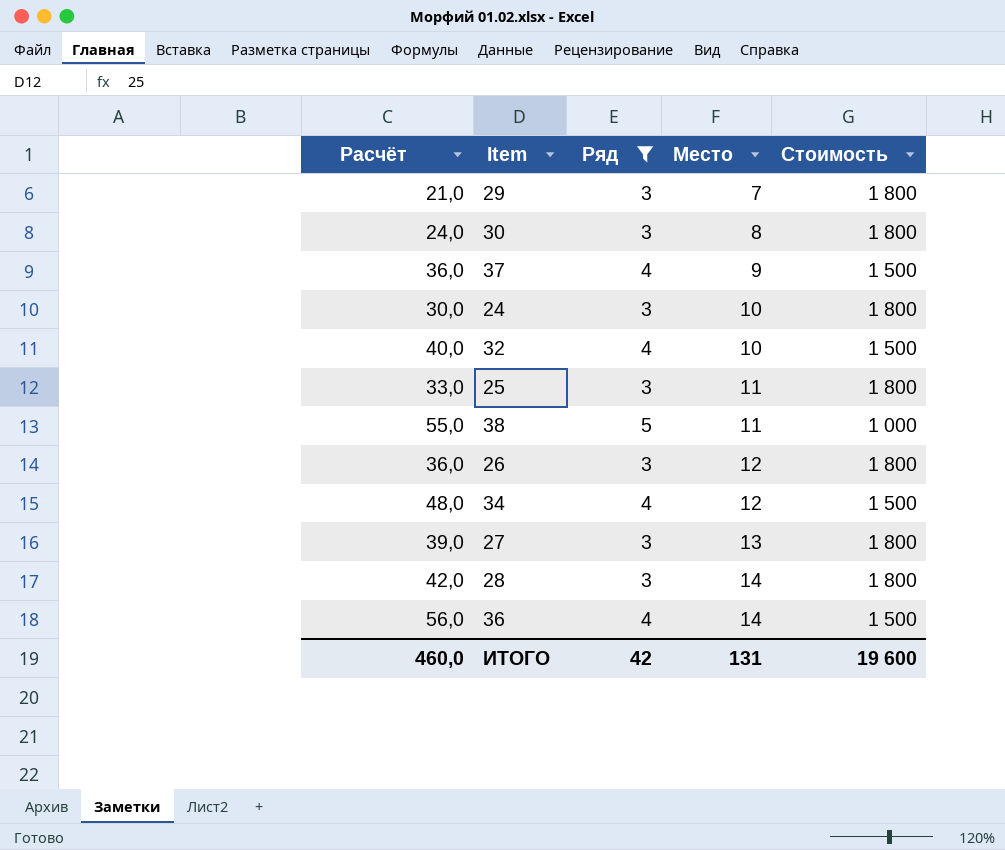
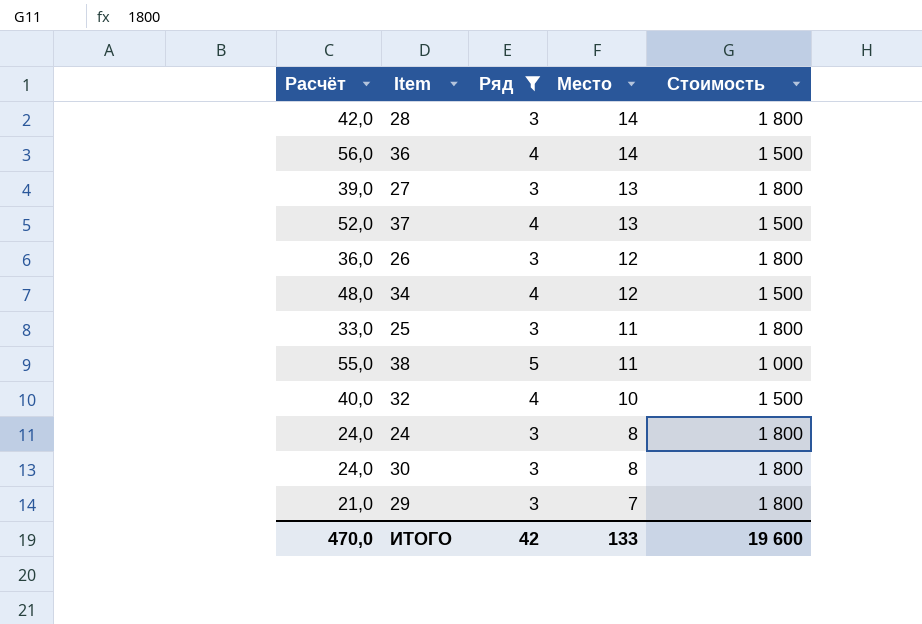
row order: Место ascending -> Место descending
37 | Расчёт: 36,0 -> 52,0
37 | Место: 9 -> 13
24 | Расчёт: 30,0 -> 24,0
24 | Место: 10 -> 8
ИТОГО | Расчёт: 460,0 -> 470,0
ИТОГО | Место: 131 -> 133

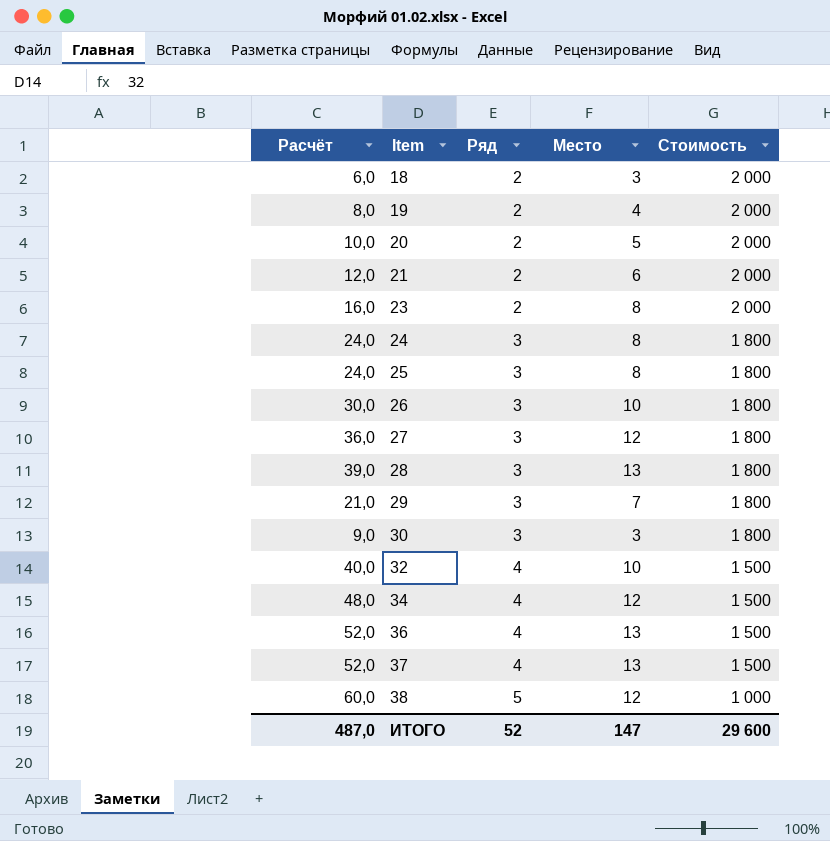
filter: Ряд != 2 -> none
row order: Место descending -> Item ascending
25 | Расчёт: 33,0 -> 24,0
25 | Место: 11 -> 8
26 | Расчёт: 36,0 -> 30,0
26 | Место: 12 -> 10
27 | Расчёт: 39,0 -> 36,0
27 | Место: 13 -> 12
28 | Расчёт: 42,0 -> 39,0
28 | Место: 14 -> 13
30 | Расчёт: 24,0 -> 9,0
30 | Место: 8 -> 3
36 | Расчёт: 56,0 -> 52,0
36 | Место: 14 -> 13
38 | Расчёт: 55,0 -> 60,0
38 | Место: 11 -> 12
ИТОГО | Расчёт: 470,0 -> 487,0
ИТОГО | Ряд: 42 -> 52
ИТОГО | Место: 133 -> 147
ИТОГО | Стоимость: 19 600 -> 29 600

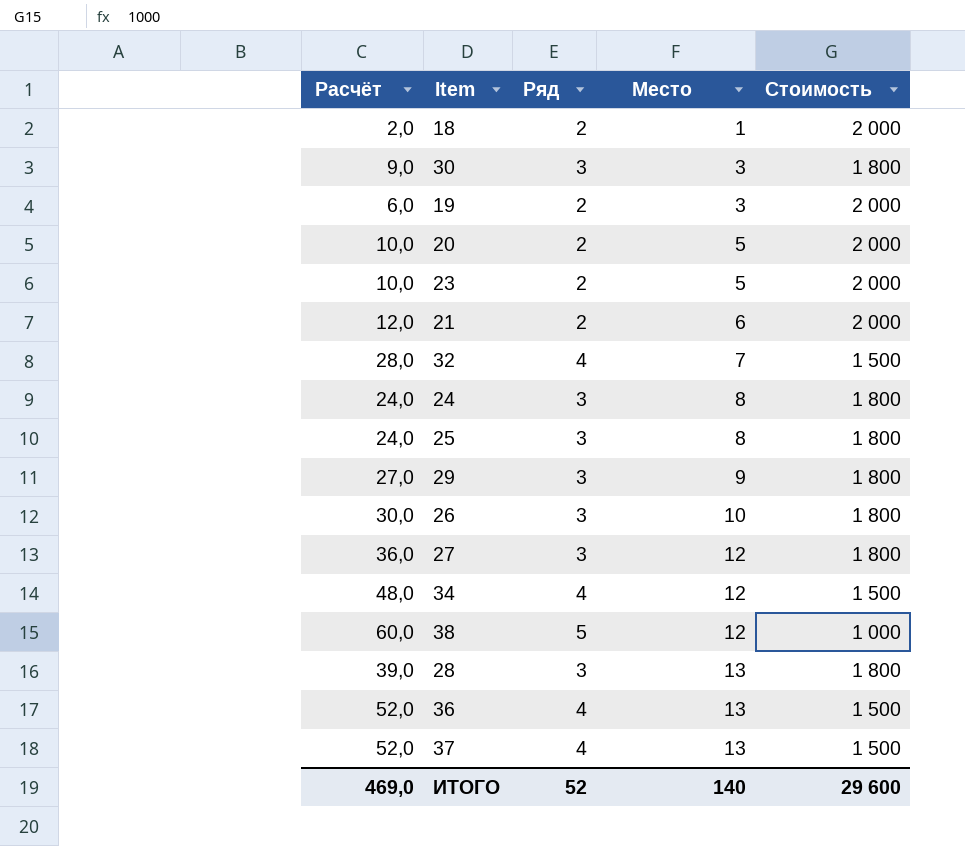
row order: Item ascending -> Место ascending
18 | Расчёт: 6,0 -> 2,0
18 | Место: 3 -> 1
19 | Расчёт: 8,0 -> 6,0
19 | Место: 4 -> 3
23 | Расчёт: 16,0 -> 10,0
23 | Место: 8 -> 5
32 | Расчёт: 40,0 -> 28,0
32 | Место: 10 -> 7
29 | Расчёт: 21,0 -> 27,0
29 | Место: 7 -> 9
ИТОГО | Расчёт: 487,0 -> 469,0
ИТОГО | Место: 147 -> 140

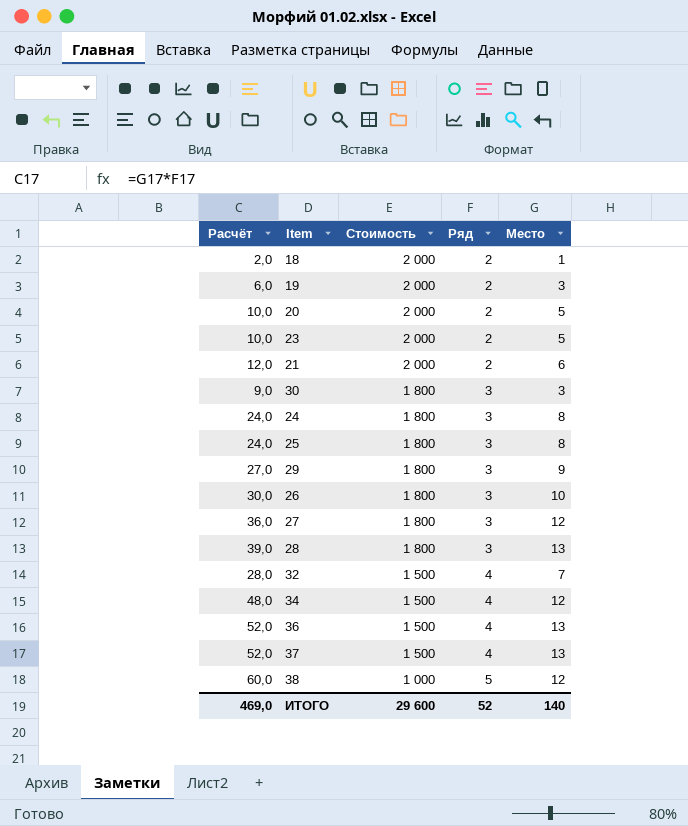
row order: Место ascending -> Стоимость descending
column Стоимость | position: 5 -> 3

